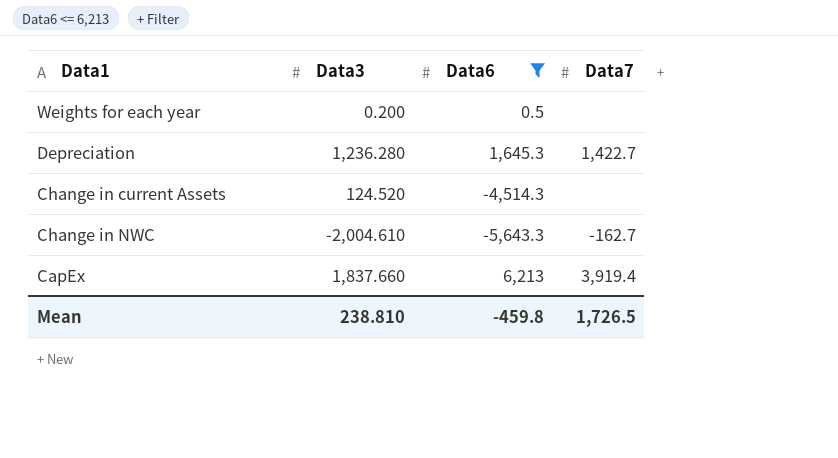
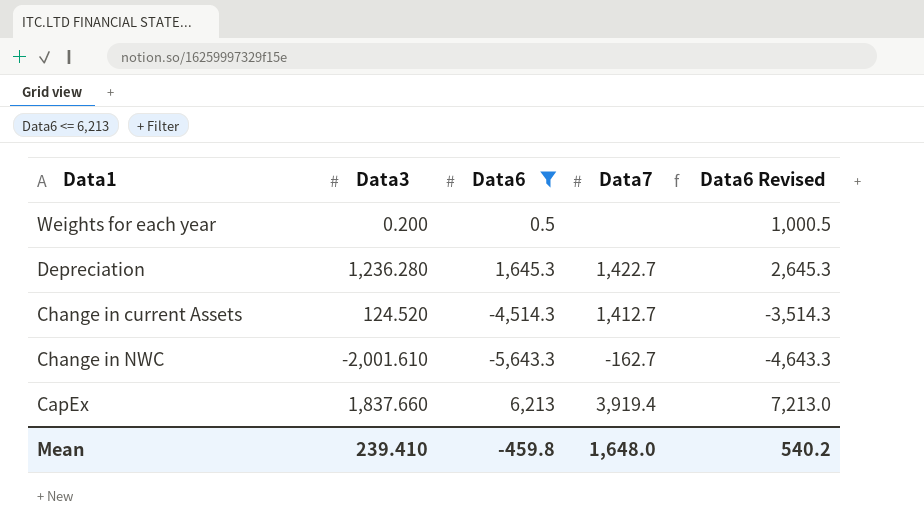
column Data6 Revised | formula: none -> [Data6] + 1000
Change in current Assets | Data7: none -> 1,412.7
Change in NWC | Data3: -2,004.610 -> -2,001.610
Mean | Data3: 238.810 -> 239.410
Mean | Data7: 1,726.5 -> 1,648.0

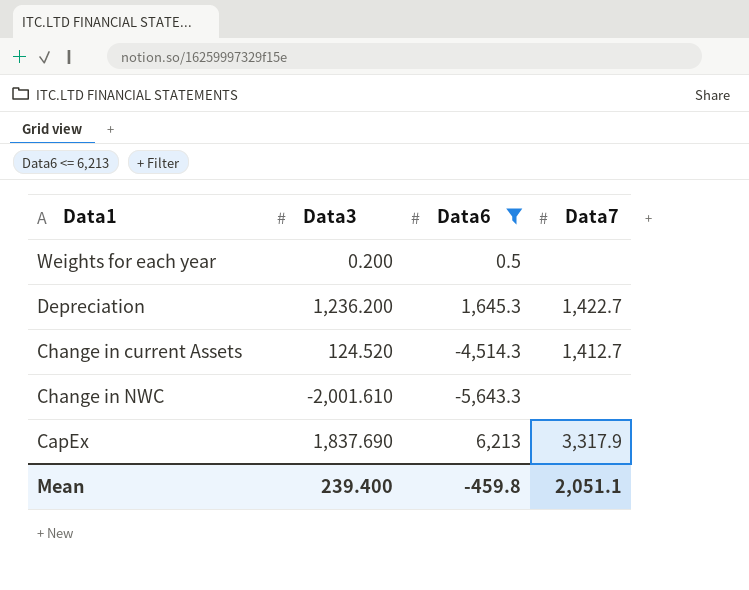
column Data6 Revised | formula: [Data6] + 1000 -> none
Depreciation | Data3: 1,236.280 -> 1,236.200
Change in NWC | Data7: -162.7 -> none
CapEx | Data3: 1,837.660 -> 1,837.690
CapEx | Data7: 3,919.4 -> 3,317.9
Mean | Data3: 239.410 -> 239.400
Mean | Data7: 1,648.0 -> 2,051.1

